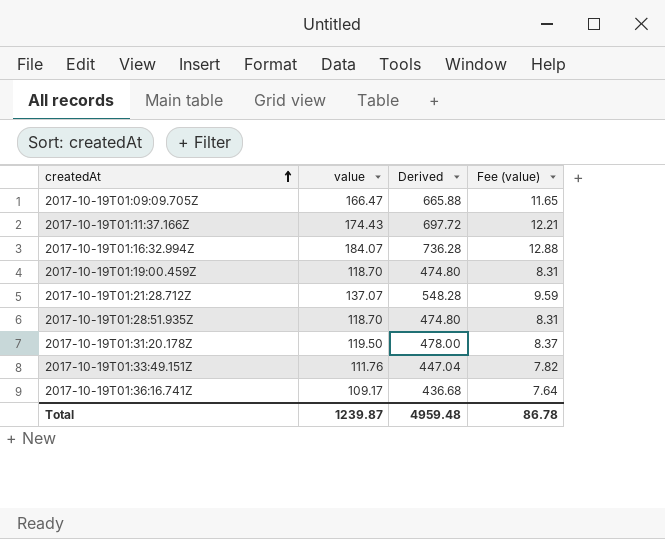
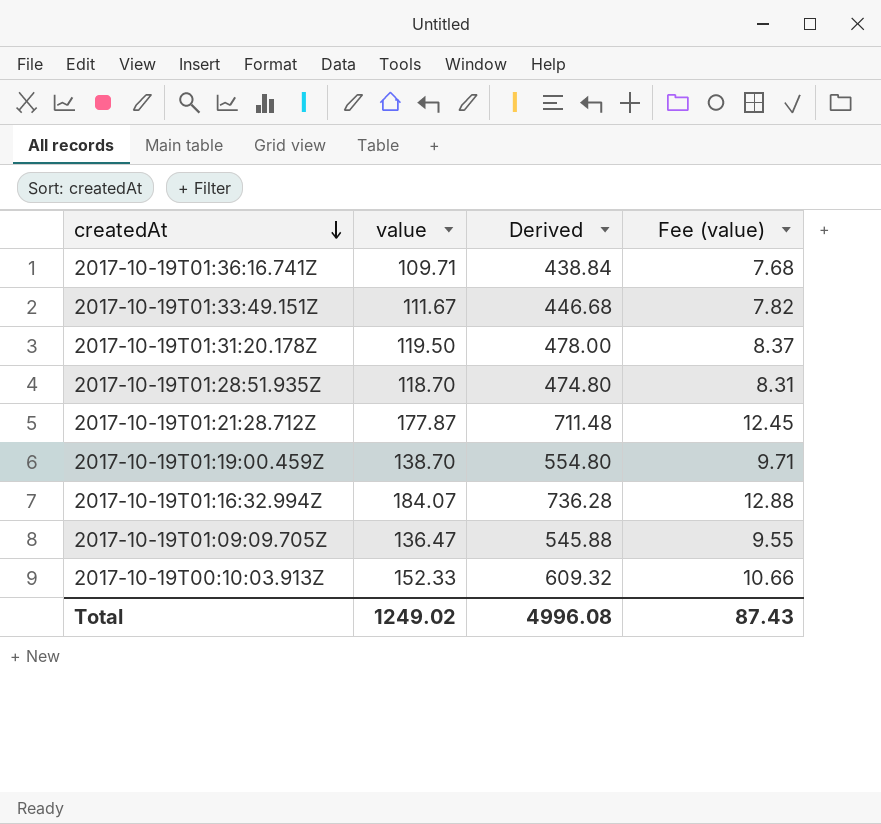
row order: createdAt ascending -> createdAt descending
row 2017-10-19T01:11:37.166Z: 174.43 | 697.72 | 12.21 -> none
2017-10-19T01:36:16.741Z | value: 109.17 -> 109.71
2017-10-19T01:36:16.741Z | Derived: 436.68 -> 438.84
2017-10-19T01:36:16.741Z | Fee (value): 7.64 -> 7.68
2017-10-19T01:33:49.151Z | value: 111.76 -> 111.67
2017-10-19T01:33:49.151Z | Derived: 447.04 -> 446.68
2017-10-19T01:21:28.712Z | value: 137.07 -> 177.87
2017-10-19T01:21:28.712Z | Derived: 548.28 -> 711.48
2017-10-19T01:21:28.712Z | Fee (value): 9.59 -> 12.45
2017-10-19T01:19:00.459Z | value: 118.70 -> 138.70
2017-10-19T01:19:00.459Z | Derived: 474.80 -> 554.80
2017-10-19T01:19:00.459Z | Fee (value): 8.31 -> 9.71
2017-10-19T01:09:09.705Z | value: 166.47 -> 136.47
2017-10-19T01:09:09.705Z | Derived: 665.88 -> 545.88
2017-10-19T01:09:09.705Z | Fee (value): 11.65 -> 9.55
row 2017-10-19T00:10:03.913Z: none -> 152.33 | 609.32 | 10.66
Total | value: 1239.87 -> 1249.02
Total | Derived: 4959.48 -> 4996.08
Total | Fee (value): 86.78 -> 87.43

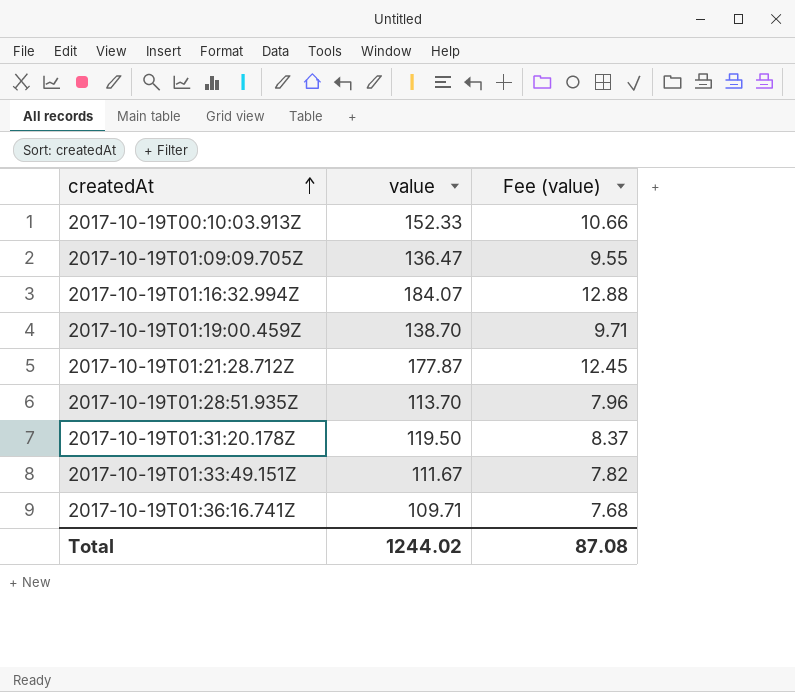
row order: createdAt descending -> createdAt ascending
column Derived | formula: [value] * 4 -> none
2017-10-19T01:28:51.935Z | value: 118.70 -> 113.70
2017-10-19T01:28:51.935Z | Fee (value): 8.31 -> 7.96
Total | value: 1249.02 -> 1244.02
Total | Fee (value): 87.43 -> 87.08

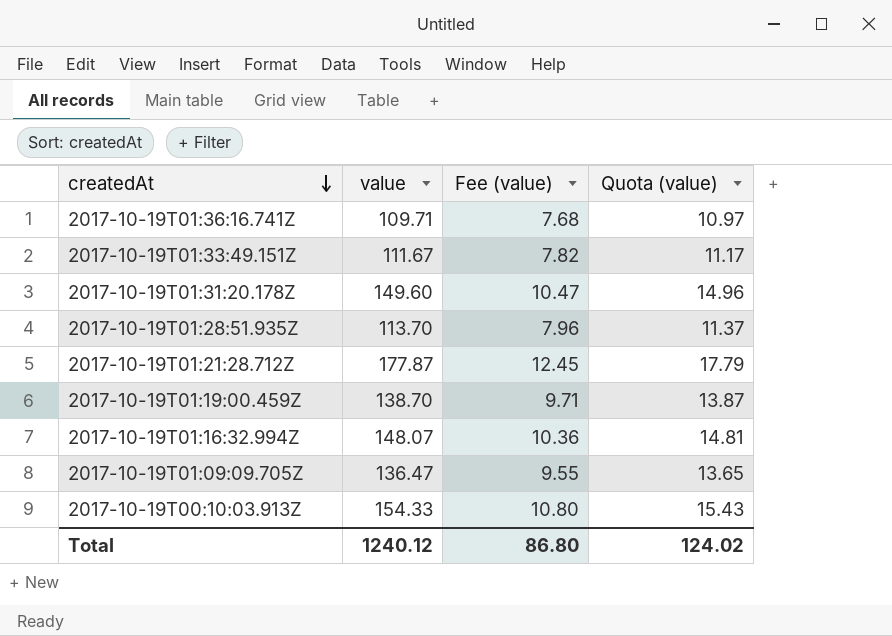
row order: createdAt ascending -> createdAt descending
column Quota (value) | formula: none -> [value] * 0.1
2017-10-19T01:31:20.178Z | value: 119.50 -> 149.60
2017-10-19T01:31:20.178Z | Fee (value): 8.37 -> 10.47
2017-10-19T01:16:32.994Z | value: 184.07 -> 148.07
2017-10-19T01:16:32.994Z | Fee (value): 12.88 -> 10.36
2017-10-19T00:10:03.913Z | value: 152.33 -> 154.33
2017-10-19T00:10:03.913Z | Fee (value): 10.66 -> 10.80
Total | value: 1244.02 -> 1240.12
Total | Fee (value): 87.08 -> 86.80

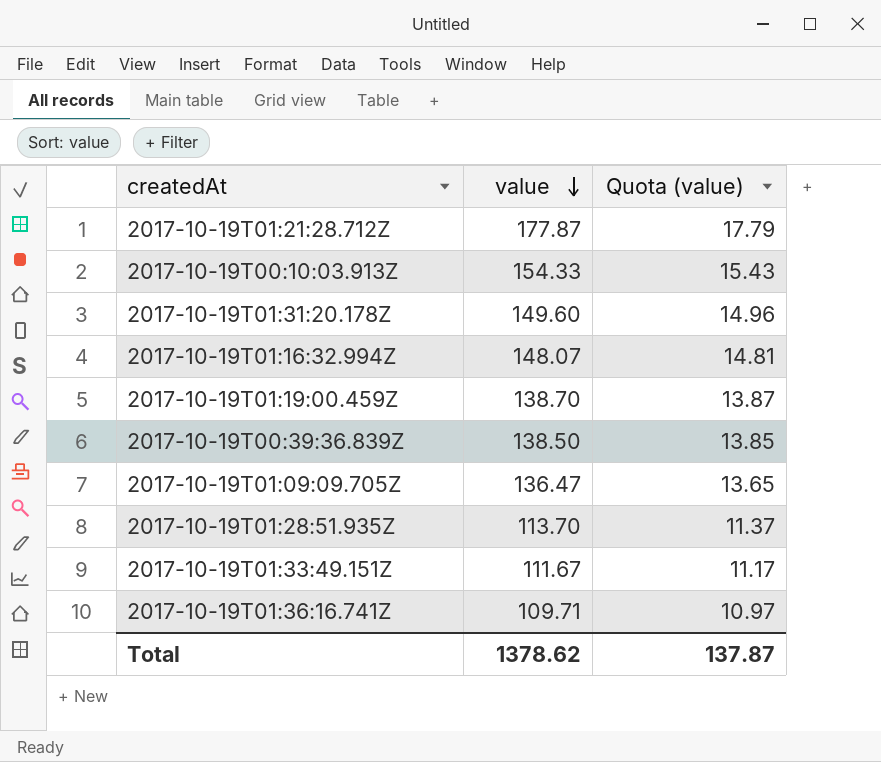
row order: createdAt descending -> value descending
column Fee (value) | formula: [value] * 0.07 -> none
row 2017-10-19T00:39:36.839Z: none -> 138.50 | 13.85
Total | value: 1240.12 -> 1378.62
Total | Quota (value): 124.02 -> 137.87

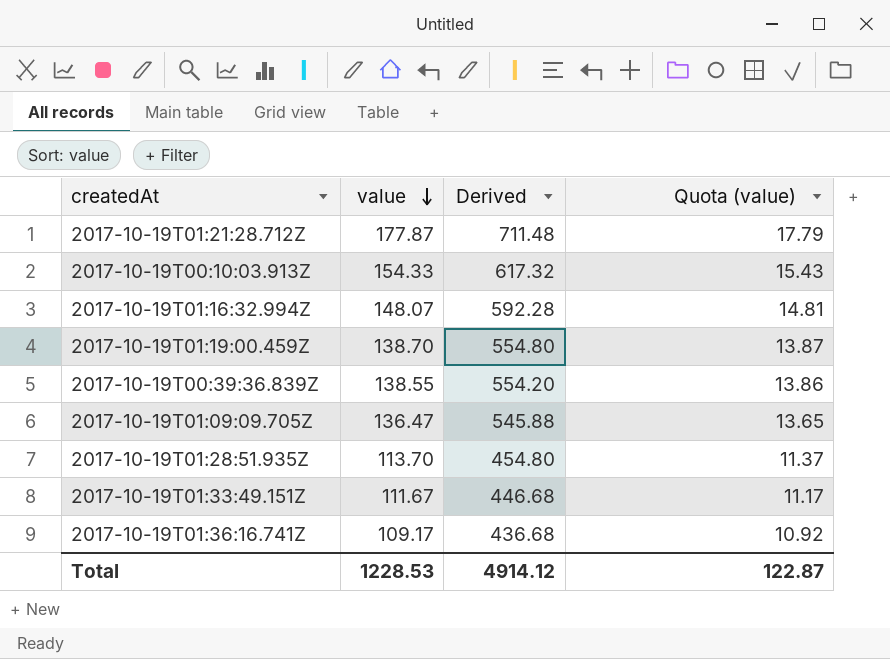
column Derived | formula: none -> [value] * 4
row 2017-10-19T01:31:20.178Z: 149.60 | 14.96 -> none
2017-10-19T00:39:36.839Z | value: 138.50 -> 138.55
2017-10-19T00:39:36.839Z | Quota (value): 13.85 -> 13.86
2017-10-19T01:36:16.741Z | value: 109.71 -> 109.17
2017-10-19T01:36:16.741Z | Quota (value): 10.97 -> 10.92
Total | value: 1378.62 -> 1228.53
Total | Quota (value): 137.87 -> 122.87

